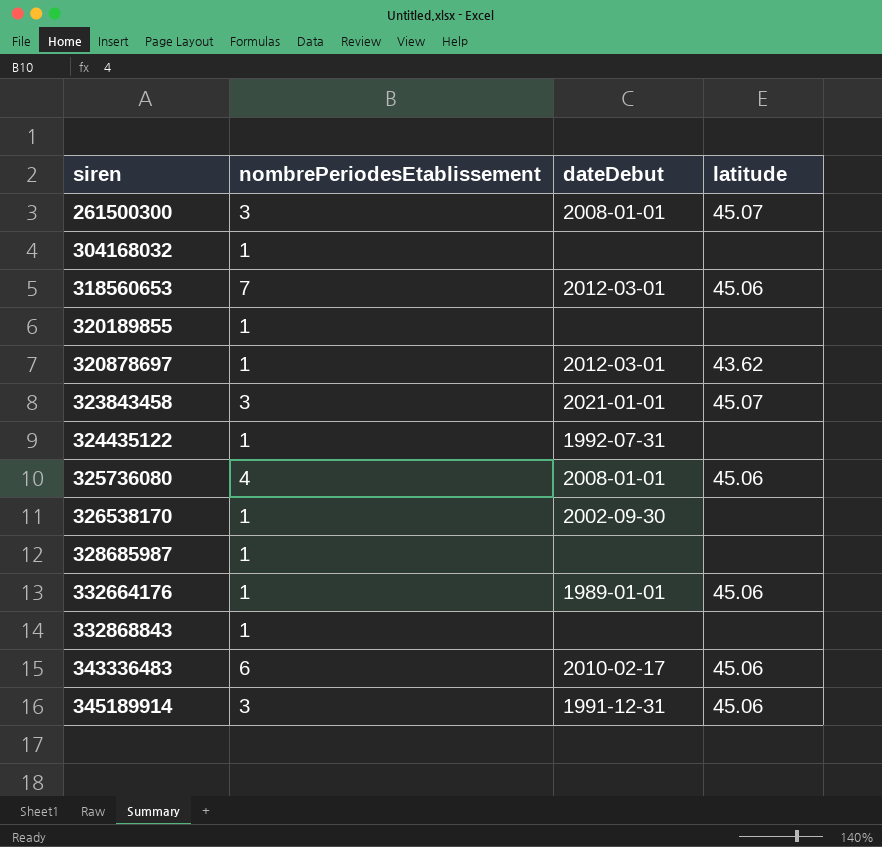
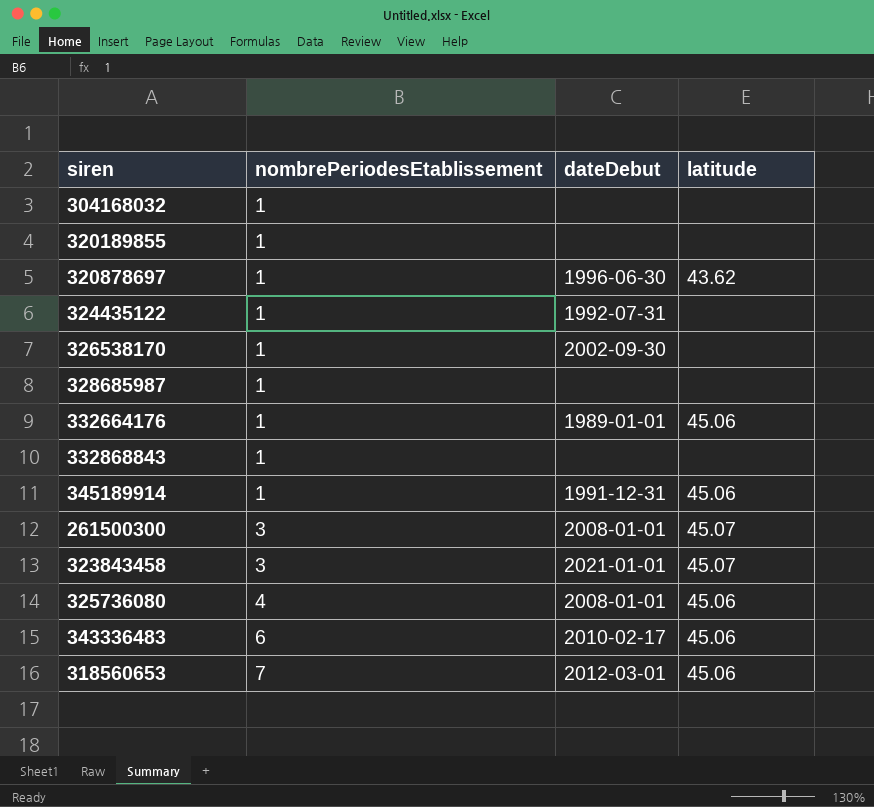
row order: siren ascending -> nombrePeriodesEtablissement ascending
320878697 | dateDebut: 2012-03-01 -> 1996-06-30
345189914 | nombrePeriodesEtablissement: 3 -> 1

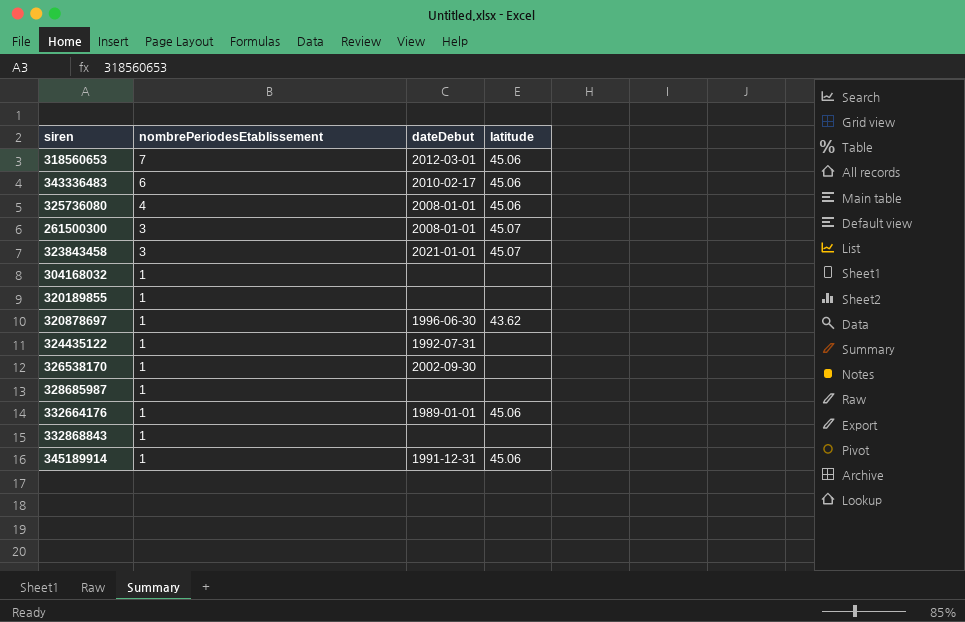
row order: nombrePeriodesEtablissement ascending -> nombrePeriodesEtablissement descending

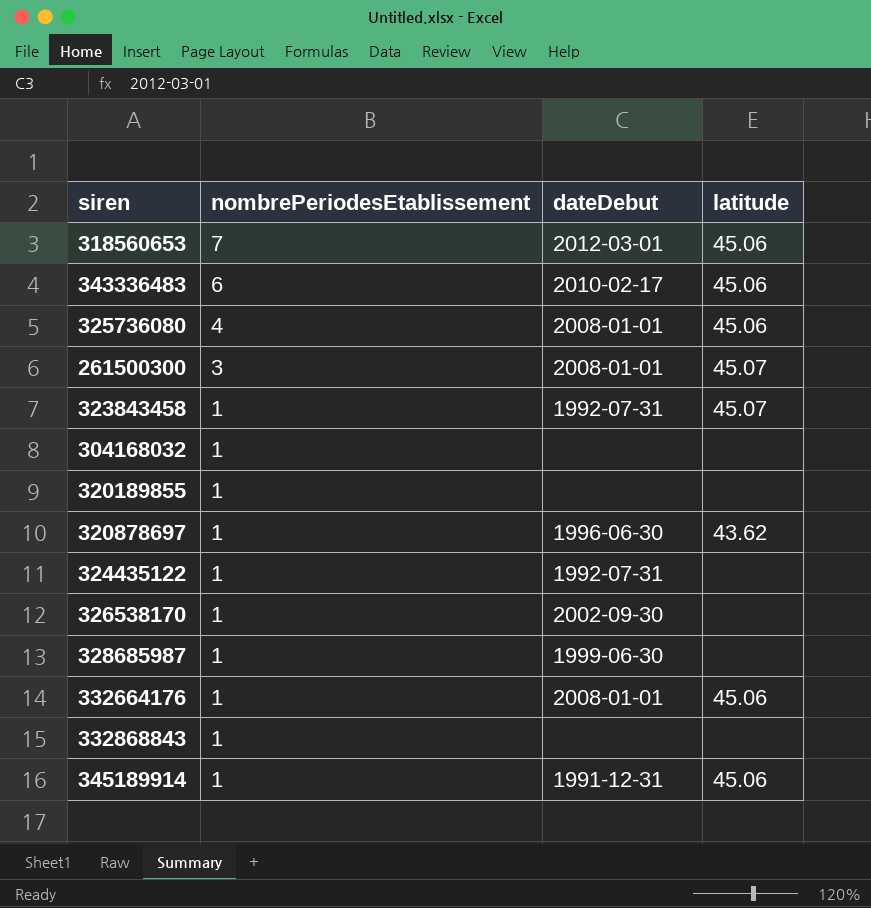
323843458 | nombrePeriodesEtablissement: 3 -> 1
323843458 | dateDebut: 2021-01-01 -> 1992-07-31
328685987 | dateDebut: none -> 1999-06-30
332664176 | dateDebut: 1989-01-01 -> 2008-01-01

